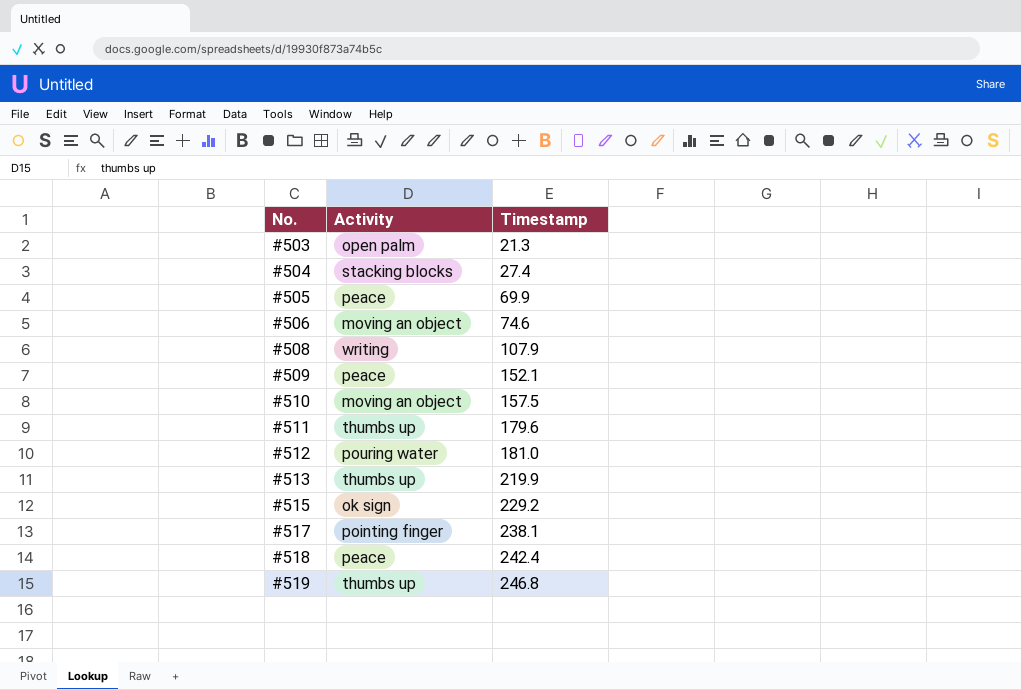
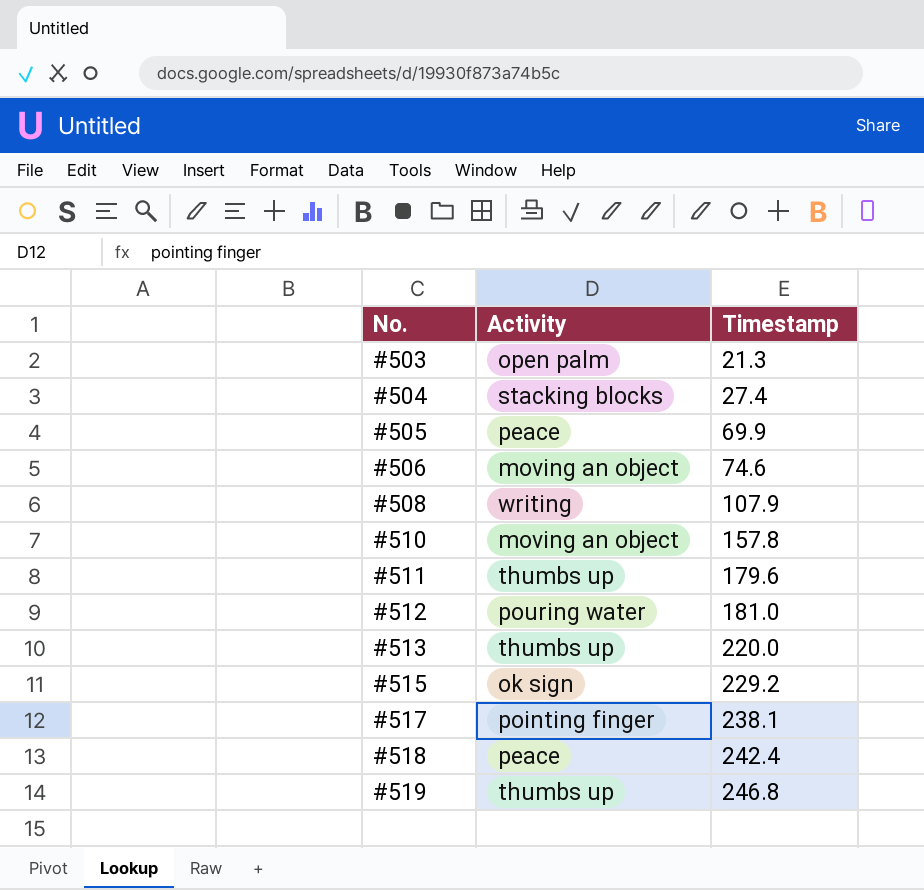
row #509: peace | 152.1 -> none
#510 | Timestamp: 157.5 -> 157.8
#513 | Timestamp: 219.9 -> 220.0

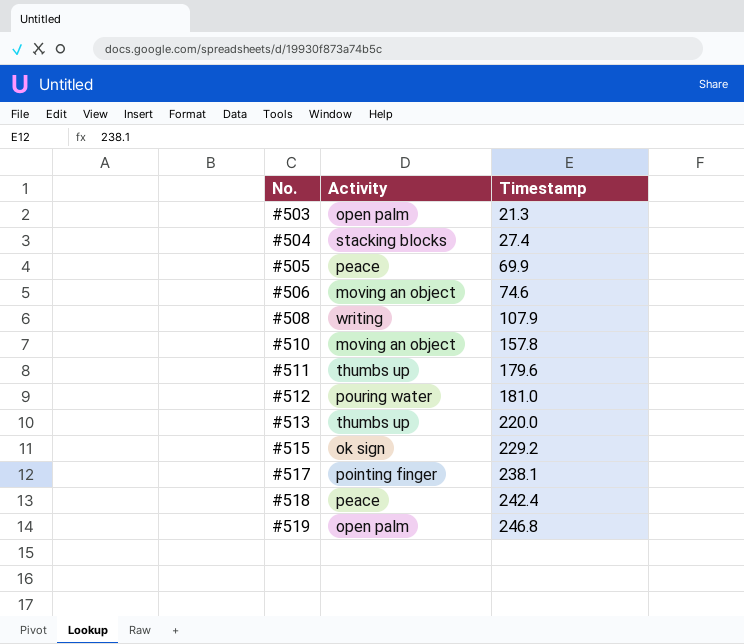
#519 | Activity: thumbs up -> open palm

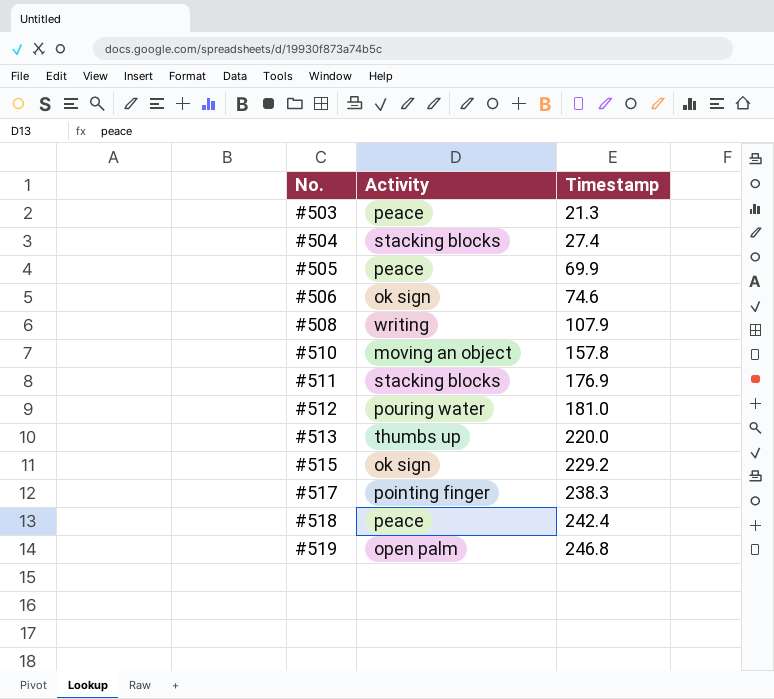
#503 | Activity: open palm -> peace
#506 | Activity: moving an object -> ok sign
#511 | Activity: thumbs up -> stacking blocks
#511 | Timestamp: 179.6 -> 176.9
#517 | Timestamp: 238.1 -> 238.3

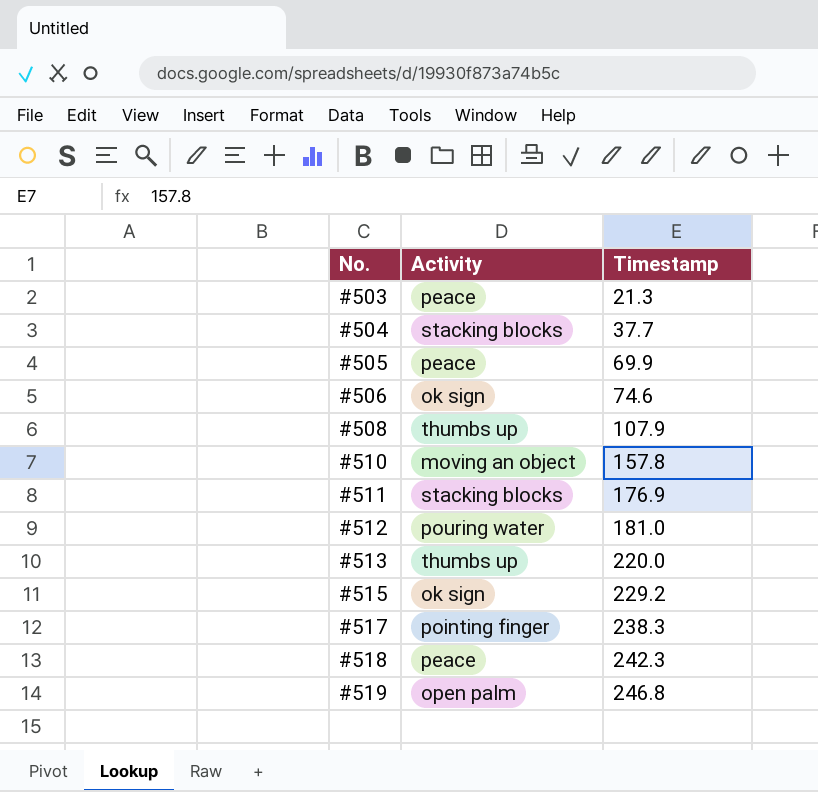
#504 | Timestamp: 27.4 -> 37.7
#508 | Activity: writing -> thumbs up
#518 | Timestamp: 242.4 -> 242.3

